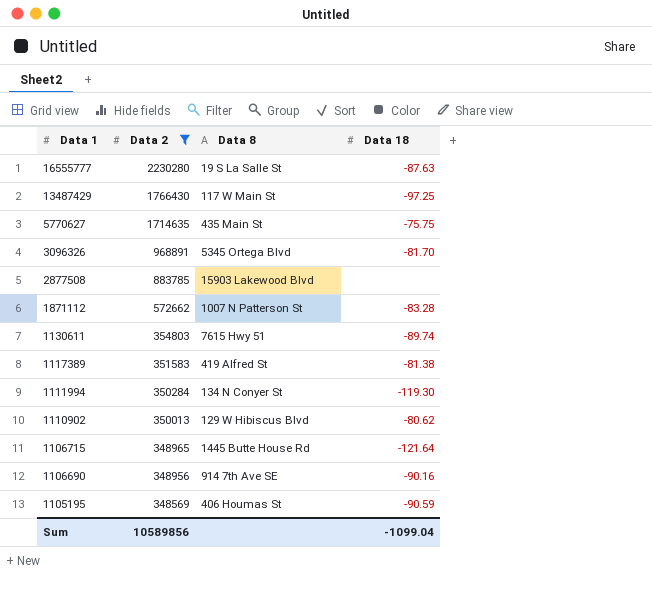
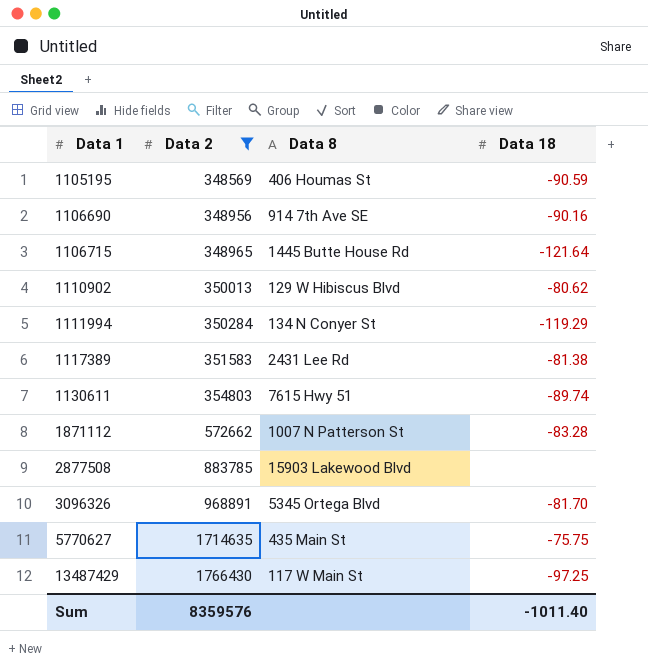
row order: Data 1 descending -> Data 1 ascending
row 16555777: 2230280 | 19 S La Salle St | -87.63 -> none
1111994 | Data 18: -119.30 -> -119.29
1117389 | Data 8: 419 Alfred St -> 2431 Lee Rd
Sum | Data 2: 10589856 -> 8359576
Sum | Data 18: -1099.04 -> -1011.40

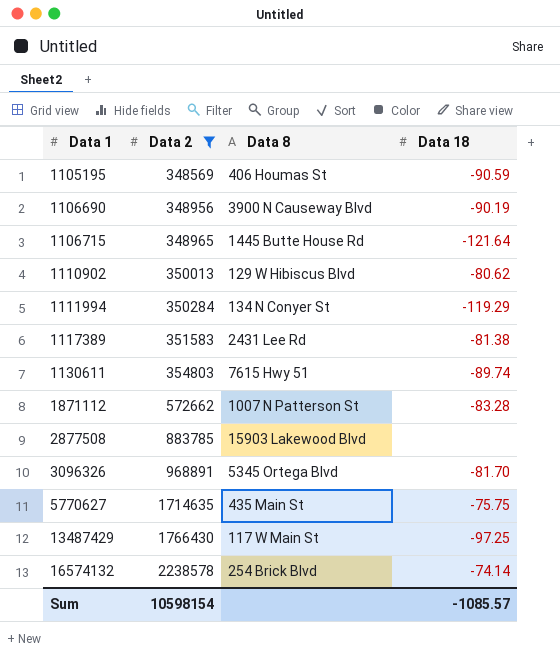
1106690 | Data 8: 914 7th Ave SE -> 3900 N Causeway Blvd
1106690 | Data 18: -90.16 -> -90.19
row 16574132: none -> 2238578 | 254 Brick Blvd | -74.14
Sum | Data 2: 8359576 -> 10598154
Sum | Data 18: -1011.40 -> -1085.57

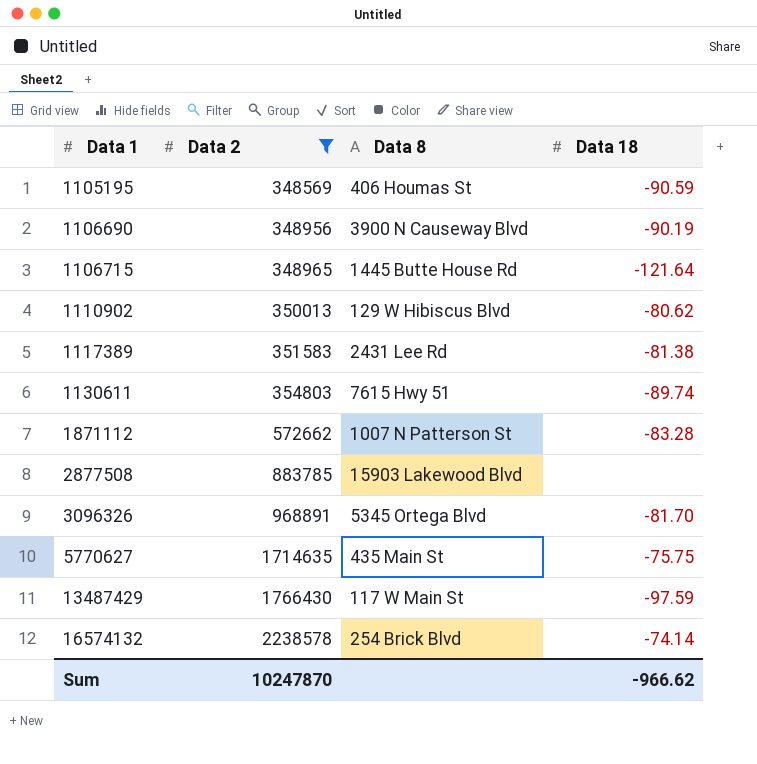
row 1111994: 350284 | 134 N Conyer St | -119.29 -> none
13487429 | Data 18: -97.25 -> -97.59
Sum | Data 2: 10598154 -> 10247870
Sum | Data 18: -1085.57 -> -966.62

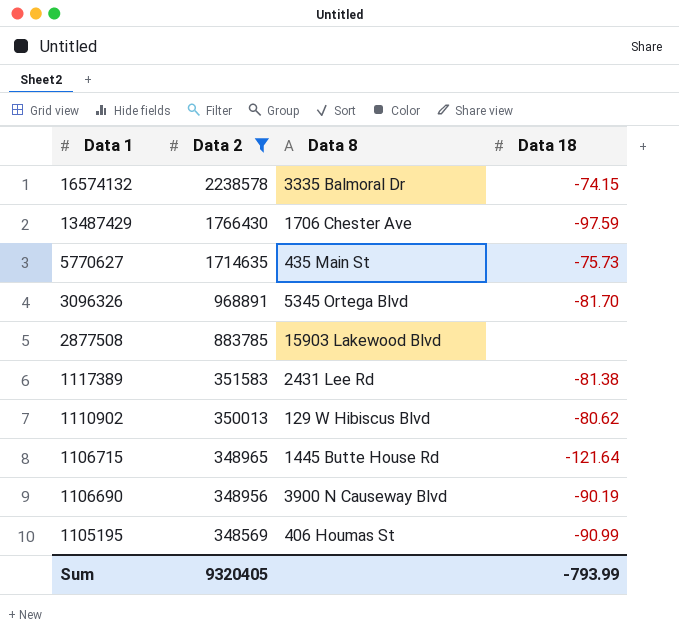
row order: Data 1 ascending -> Data 1 descending
row 1130611: 354803 | 7615 Hwy 51 | -89.74 -> none
row 1871112: 572662 | 1007 N Patterson St | -83.28 -> none
16574132 | Data 8: 254 Brick Blvd -> 3335 Balmoral Dr
16574132 | Data 18: -74.14 -> -74.15
13487429 | Data 8: 117 W Main St -> 1706 Chester Ave
5770627 | Data 18: -75.75 -> -75.73
1105195 | Data 18: -90.59 -> -90.99
Sum | Data 2: 10247870 -> 9320405
Sum | Data 18: -966.62 -> -793.99

